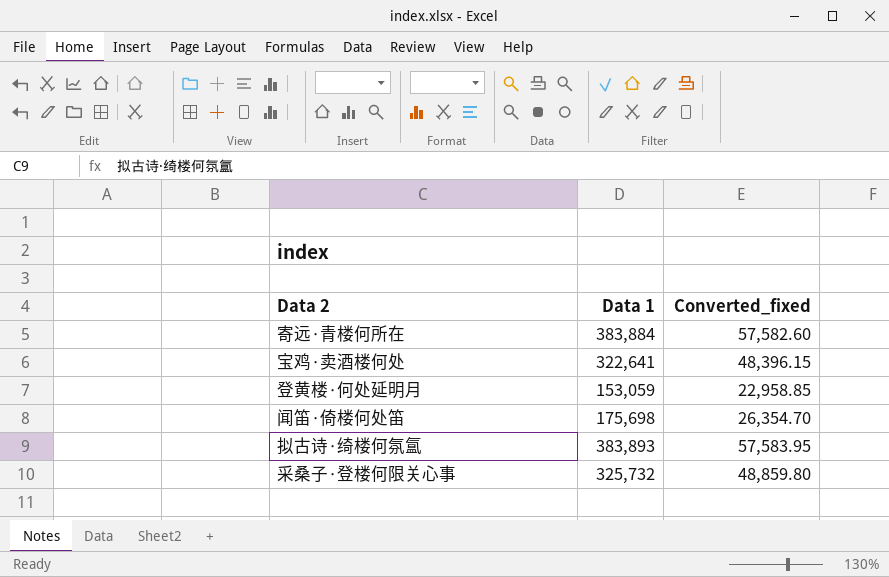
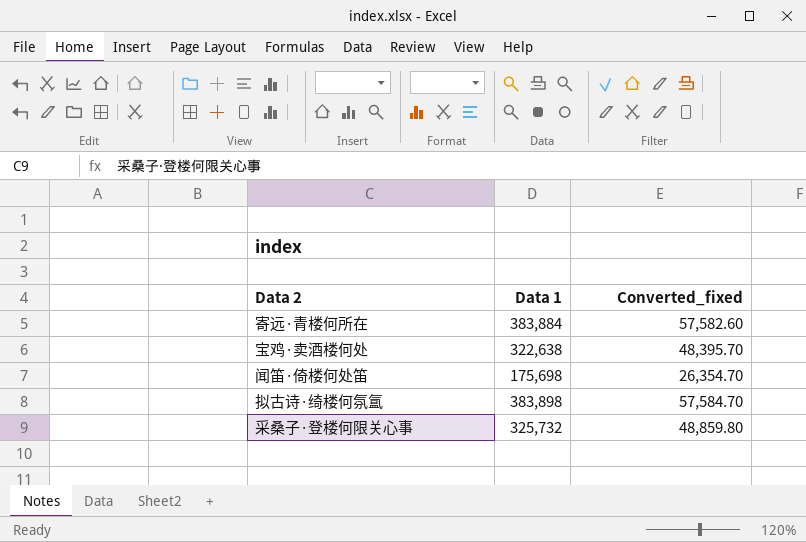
row 登黄楼·何处延明月: 153,059 | 22,958.85 -> none
宝鸡·卖酒楼何处 | Data 1: 322,641 -> 322,638
宝鸡·卖酒楼何处 | Converted_fixed: 48,396.15 -> 48,395.70
拟古诗·绮楼何氛氲 | Data 1: 383,893 -> 383,898
拟古诗·绮楼何氛氲 | Converted_fixed: 57,583.95 -> 57,584.70

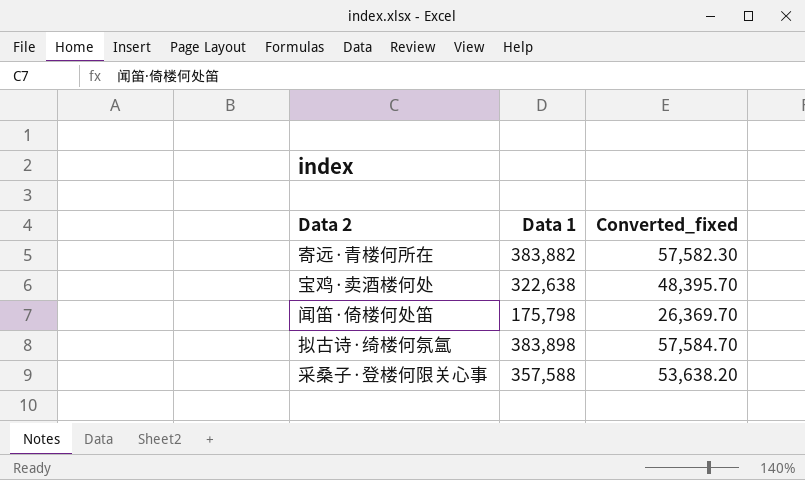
寄远·青楼何所在 | Data 1: 383,884 -> 383,882
寄远·青楼何所在 | Converted_fixed: 57,582.60 -> 57,582.30
闻笛·倚楼何处笛 | Data 1: 175,698 -> 175,798
闻笛·倚楼何处笛 | Converted_fixed: 26,354.70 -> 26,369.70
采桑子·登楼何限关心事 | Data 1: 325,732 -> 357,588
采桑子·登楼何限关心事 | Converted_fixed: 48,859.80 -> 53,638.20

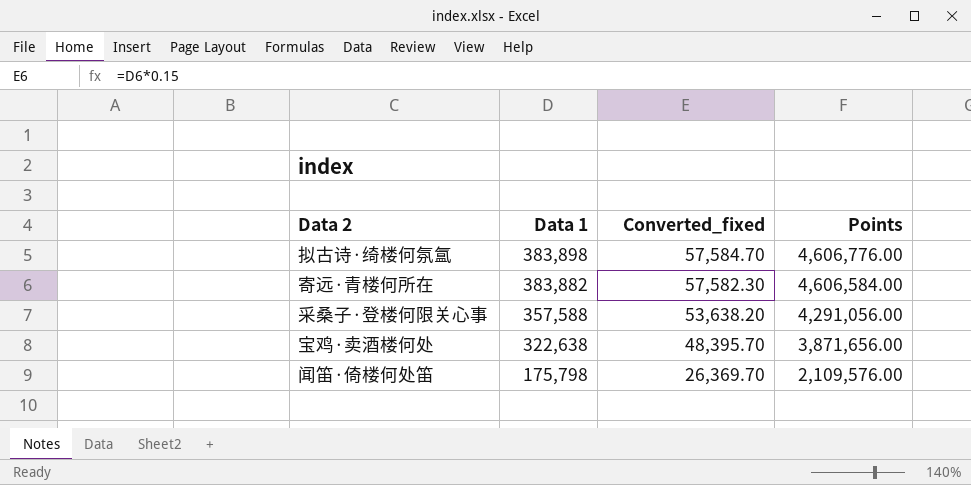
row order: none -> Data 1 descending
column Points | formula: none -> [Data 1] * 12

